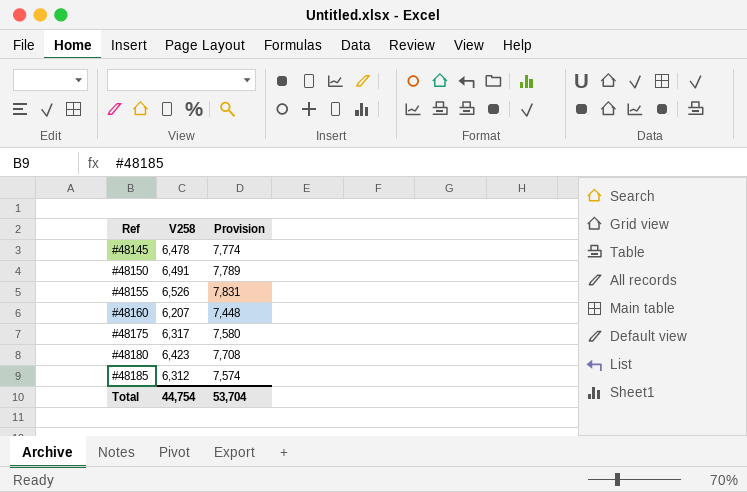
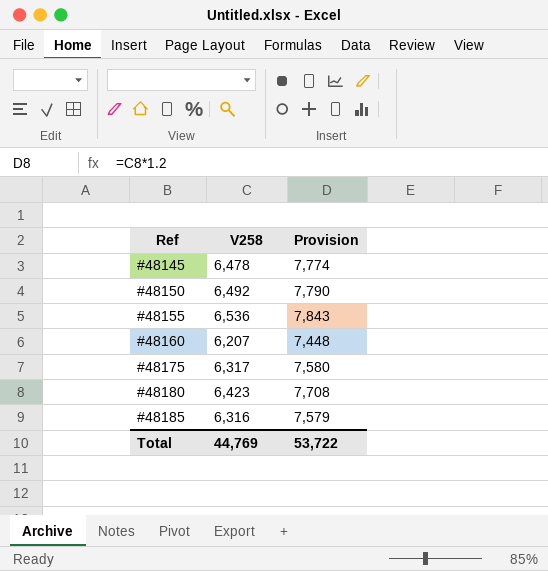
#48150 | V258: 6,491 -> 6,492
#48150 | Provision: 7,789 -> 7,790
#48155 | V258: 6,526 -> 6,536
#48155 | Provision: 7,831 -> 7,843
#48185 | V258: 6,312 -> 6,316
#48185 | Provision: 7,574 -> 7,579
Total | V258: 44,754 -> 44,769
Total | Provision: 53,704 -> 53,722

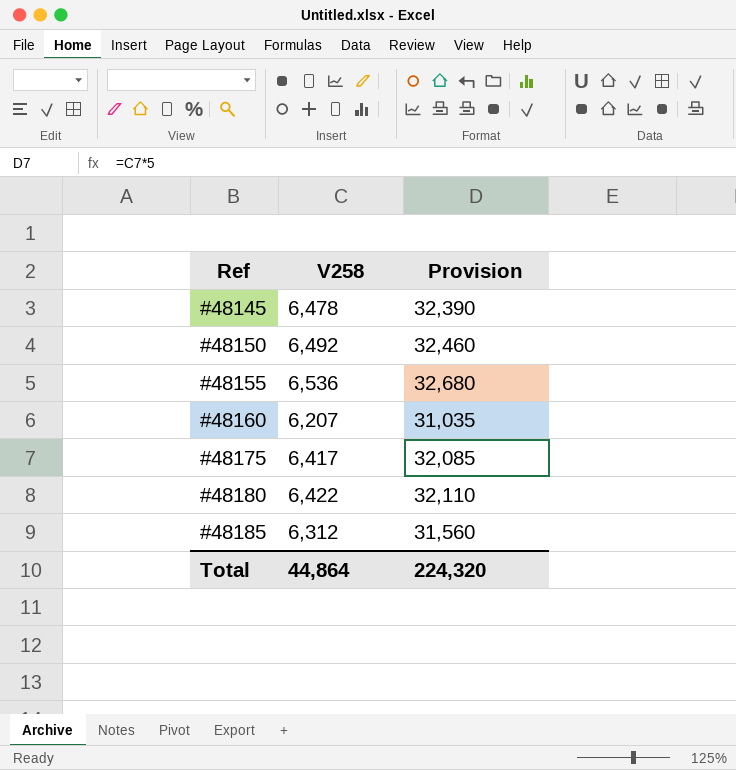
column Provision | formula: [V258] * 1.2 -> [V258] * 5
#48175 | V258: 6,317 -> 6,417
#48180 | V258: 6,423 -> 6,422
#48185 | V258: 6,316 -> 6,312
Total | V258: 44,769 -> 44,864
Total | Provision: 53,722 -> 224,320

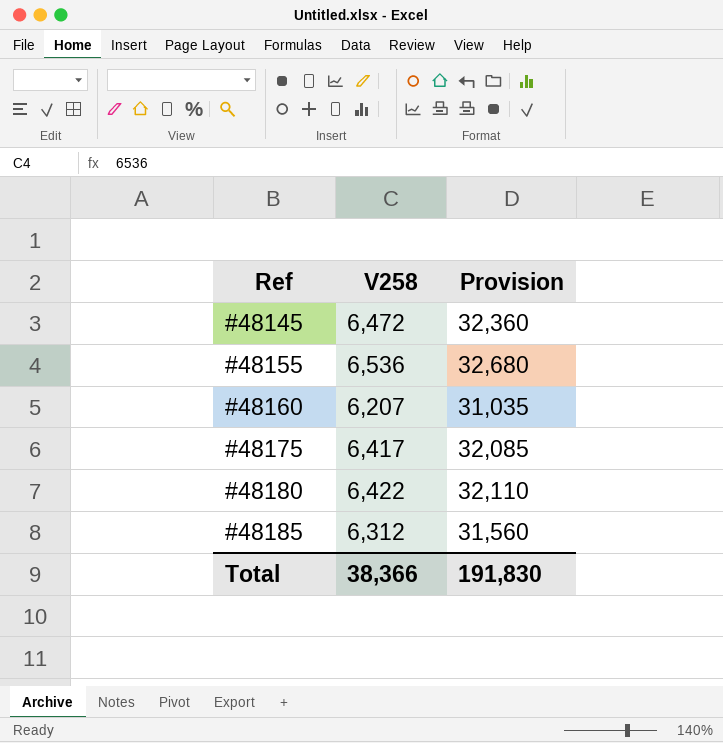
row #48150: 6,492 | 32,460 -> none
#48145 | V258: 6,478 -> 6,472
#48145 | Provision: 32,390 -> 32,360
Total | V258: 44,864 -> 38,366
Total | Provision: 224,320 -> 191,830

